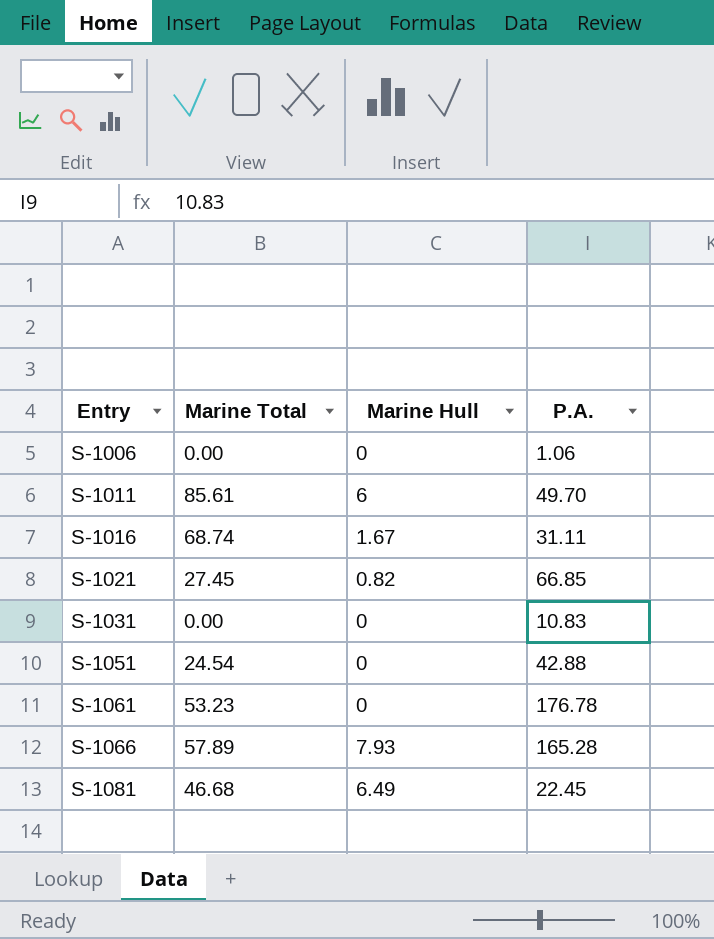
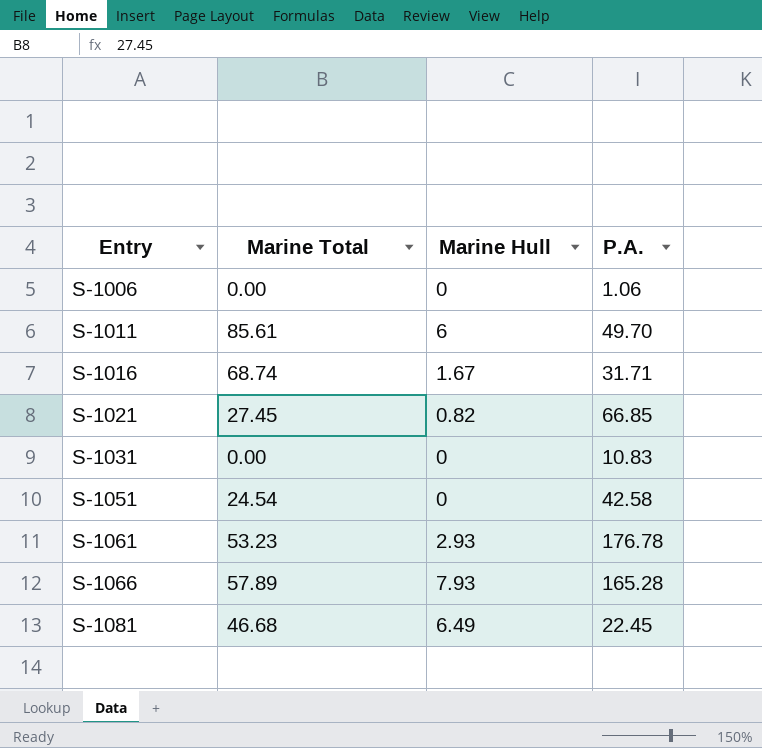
S-1016 | P.A.: 31.11 -> 31.71
S-1051 | P.A.: 42.88 -> 42.58
S-1061 | Marine Hull: 0 -> 2.93

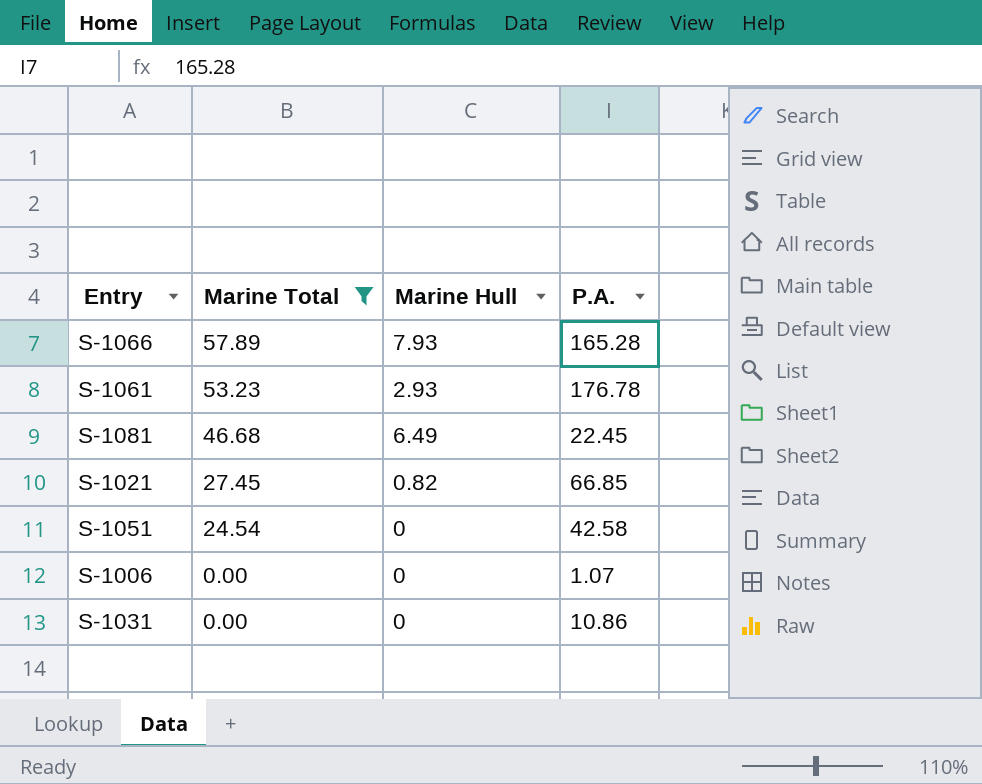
filter: none -> Marine Total <= 57.89
row order: Entry ascending -> Marine Total descending
S-1006 | P.A.: 1.06 -> 1.07
S-1031 | P.A.: 10.83 -> 10.86

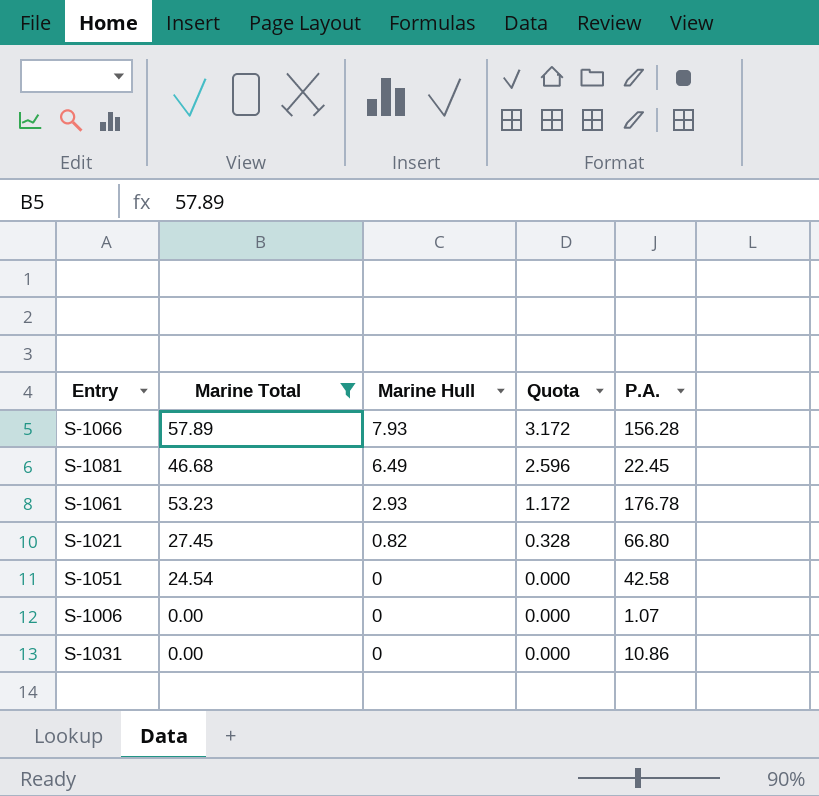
row order: Marine Total descending -> Marine Hull descending
column Quota | formula: none -> [Marine Hull] * 0.4
S-1066 | P.A.: 165.28 -> 156.28
S-1021 | P.A.: 66.85 -> 66.80

